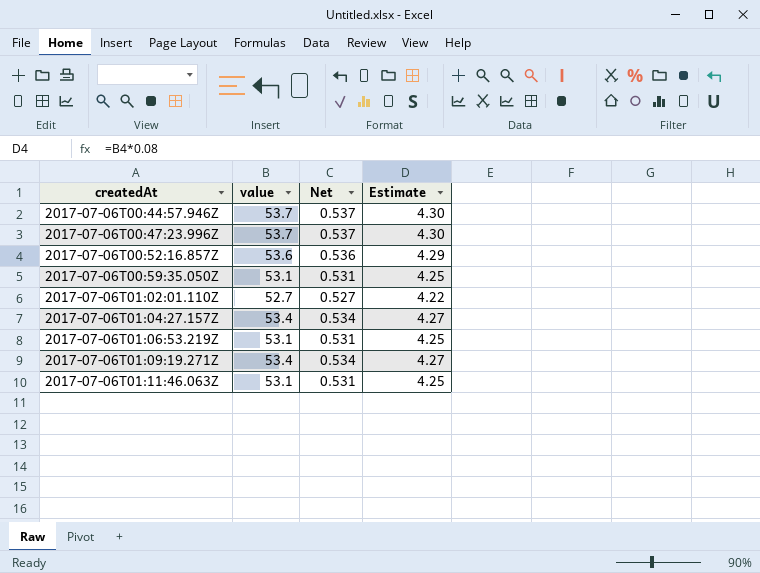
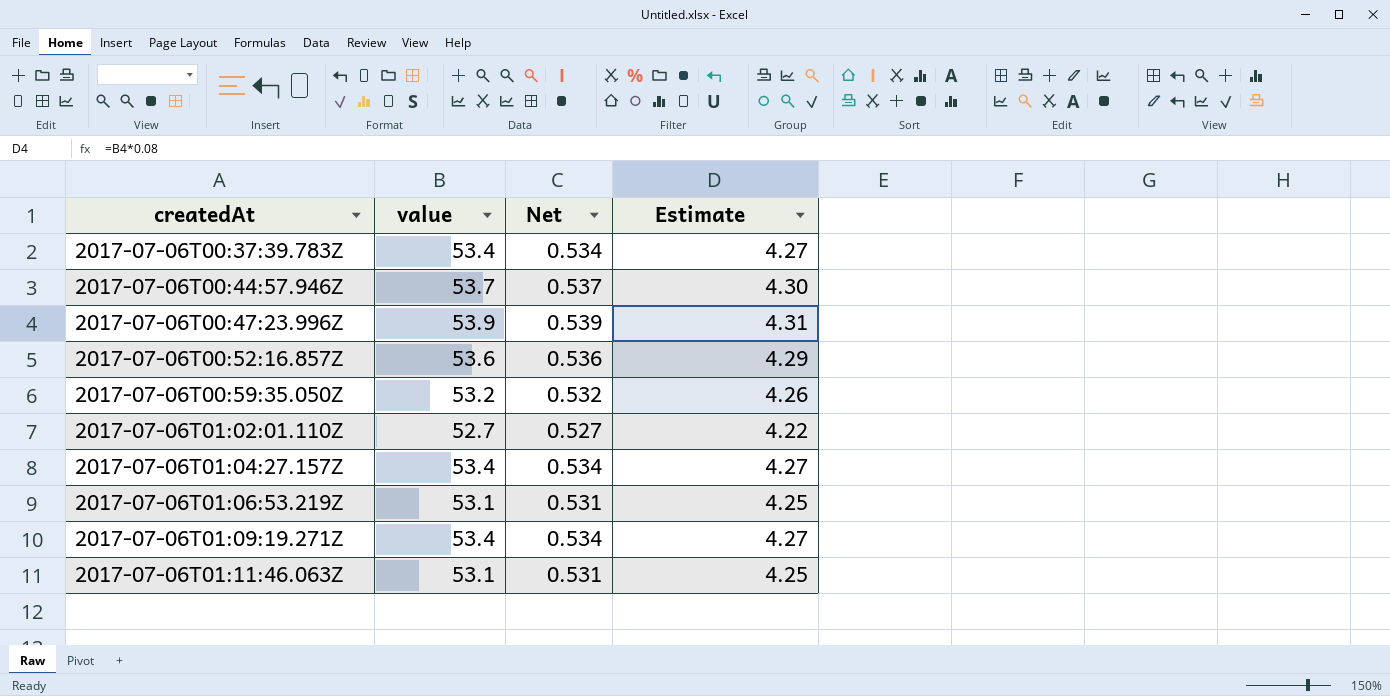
row 2017-07-06T00:37:39.783Z: none -> 53.4 | 0.534 | 4.27
2017-07-06T00:47:23.996Z | value: 53.7 -> 53.9
2017-07-06T00:47:23.996Z | Net: 0.537 -> 0.539
2017-07-06T00:47:23.996Z | Estimate: 4.30 -> 4.31
2017-07-06T00:59:35.050Z | value: 53.1 -> 53.2
2017-07-06T00:59:35.050Z | Net: 0.531 -> 0.532
2017-07-06T00:59:35.050Z | Estimate: 4.25 -> 4.26

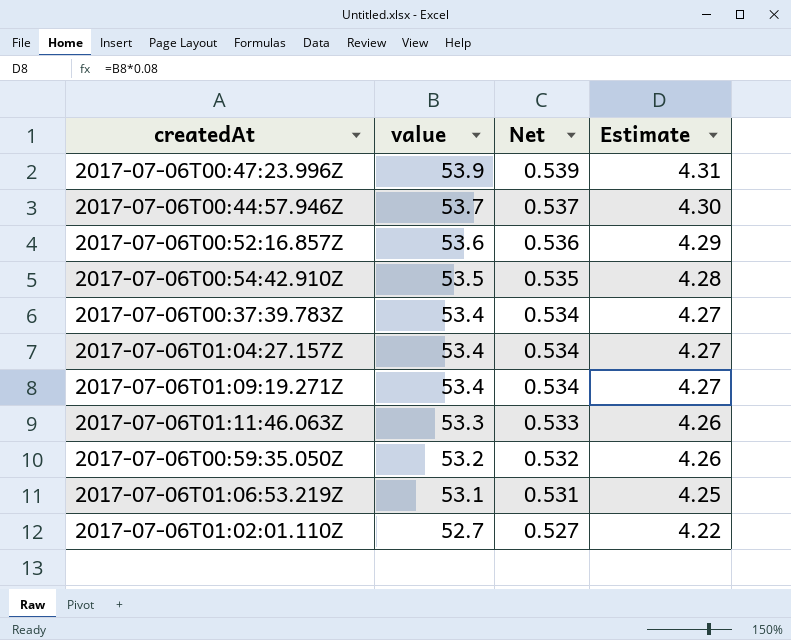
row order: createdAt ascending -> value descending
row 2017-07-06T00:54:42.910Z: none -> 53.5 | 0.535 | 4.28
2017-07-06T01:11:46.063Z | value: 53.1 -> 53.3
2017-07-06T01:11:46.063Z | Net: 0.531 -> 0.533
2017-07-06T01:11:46.063Z | Estimate: 4.25 -> 4.26

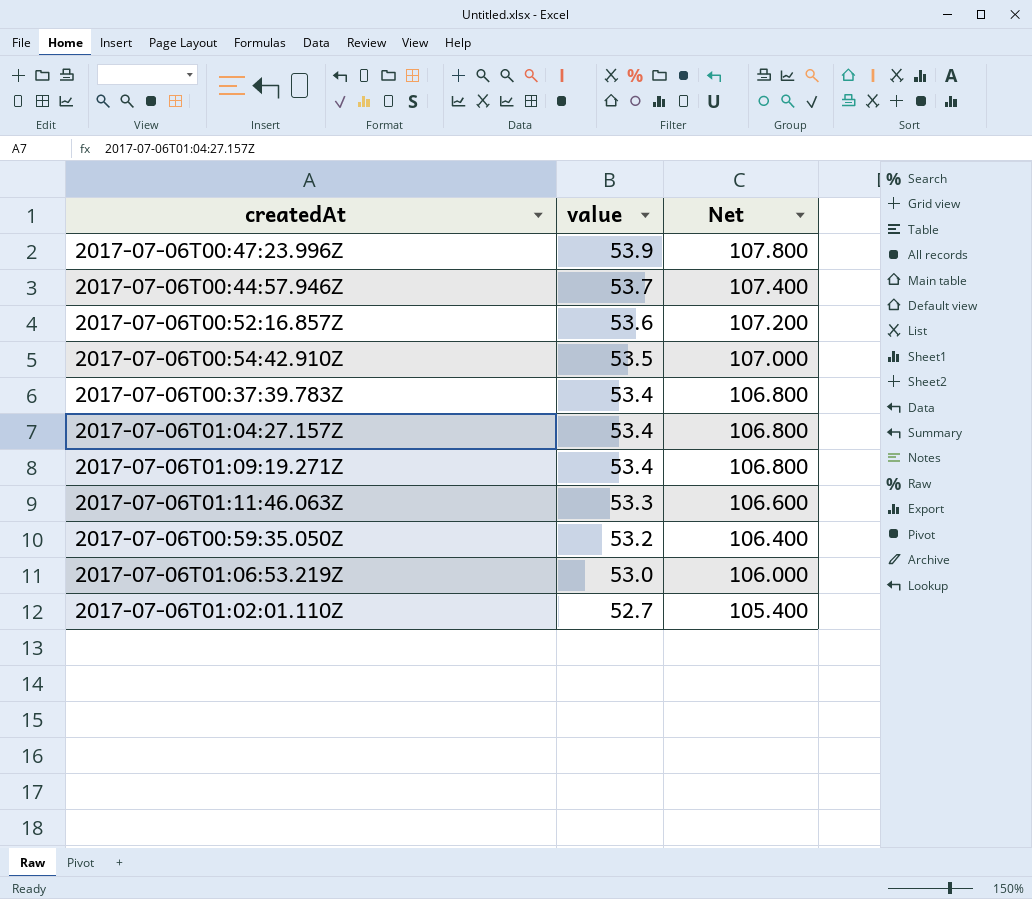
column Estimate | formula: [value] * 0.08 -> none
column Net | formula: [value] * 0.01 -> [value] * 2
2017-07-06T01:06:53.219Z | value: 53.1 -> 53.0

